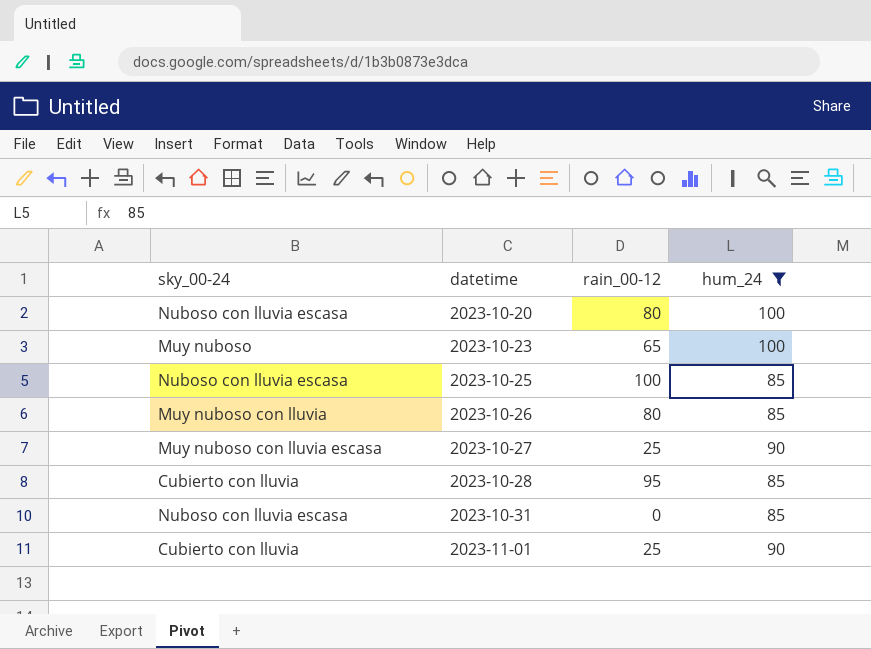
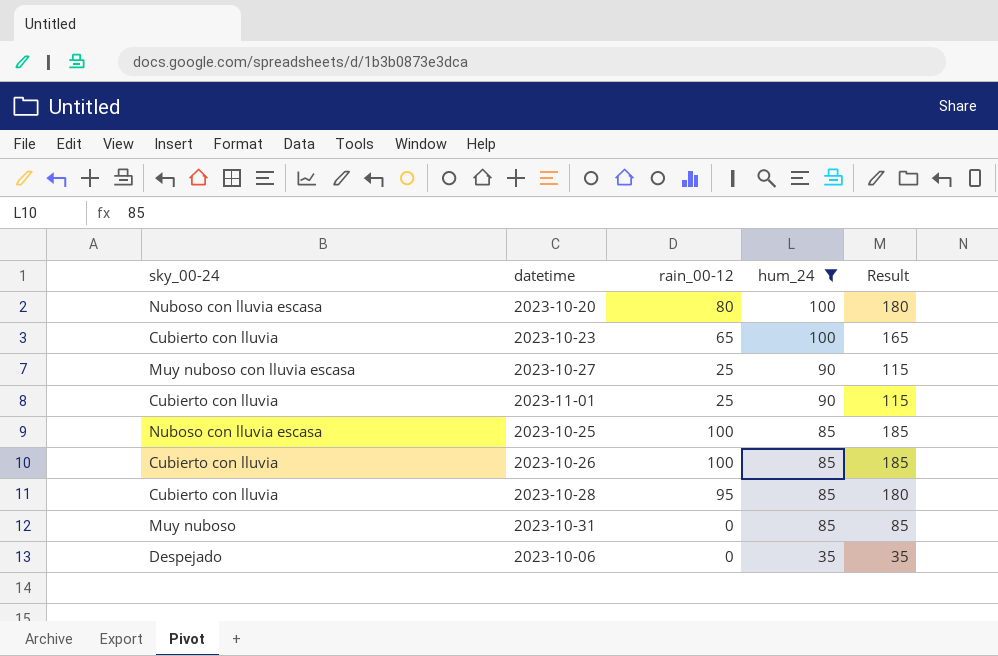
row order: datetime ascending -> hum_24 descending
column Result | formula: none -> [rain_00-12] + [hum_24]
2023-10-23 | sky_00-24: Muy nuboso -> Cubierto con lluvia
2023-10-26 | sky_00-24: Muy nuboso con lluvia -> Cubierto con lluvia
2023-10-26 | rain_00-12: 80 -> 100
2023-10-31 | sky_00-24: Nuboso con lluvia escasa -> Muy nuboso
row 2023-10-06: none -> Despejado | 0 | 35 | 35

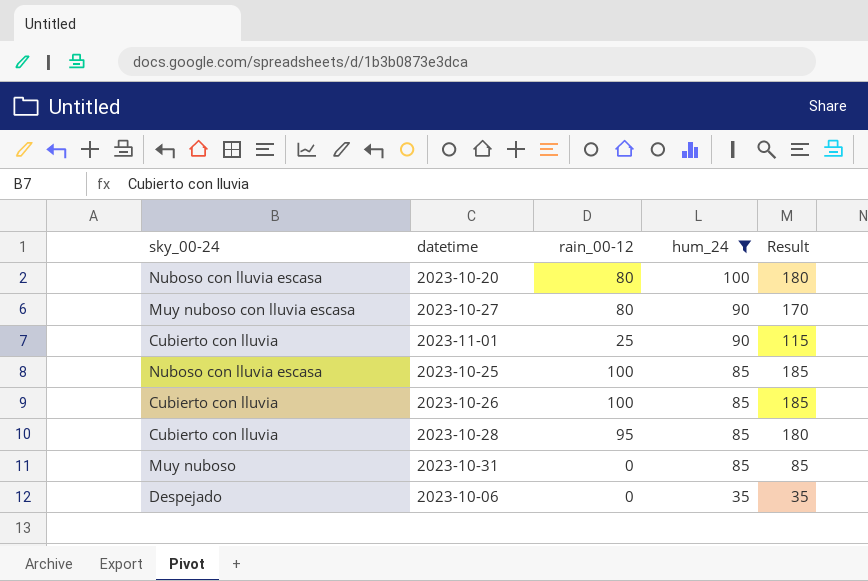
row 2023-10-23: Cubierto con lluvia | 65 | 100 | 165 -> none
2023-10-27 | rain_00-12: 25 -> 80
2023-10-27 | Result: 115 -> 170

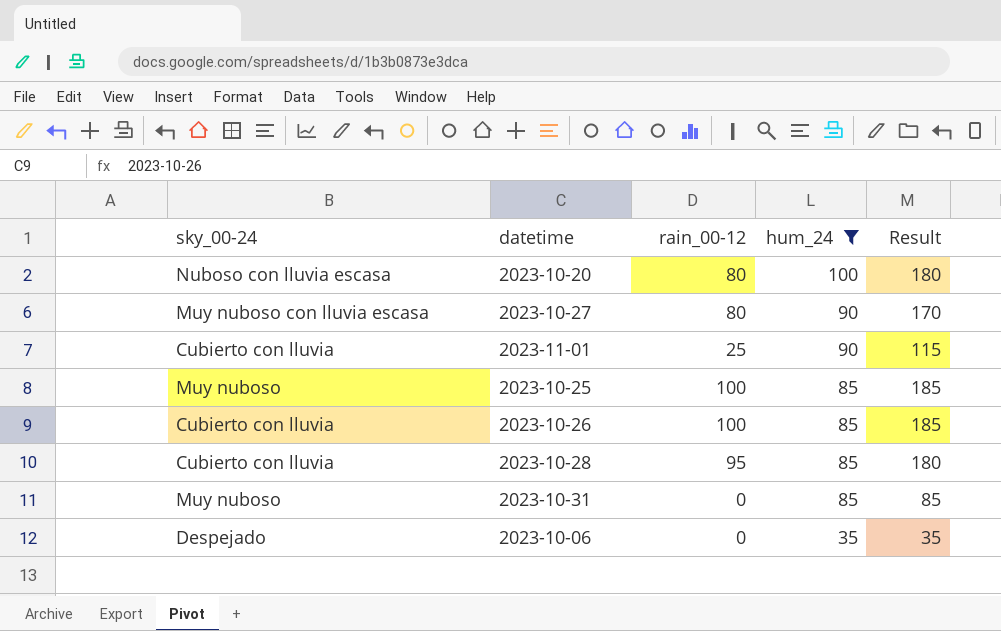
2023-10-25 | sky_00-24: Nuboso con lluvia escasa -> Muy nuboso

